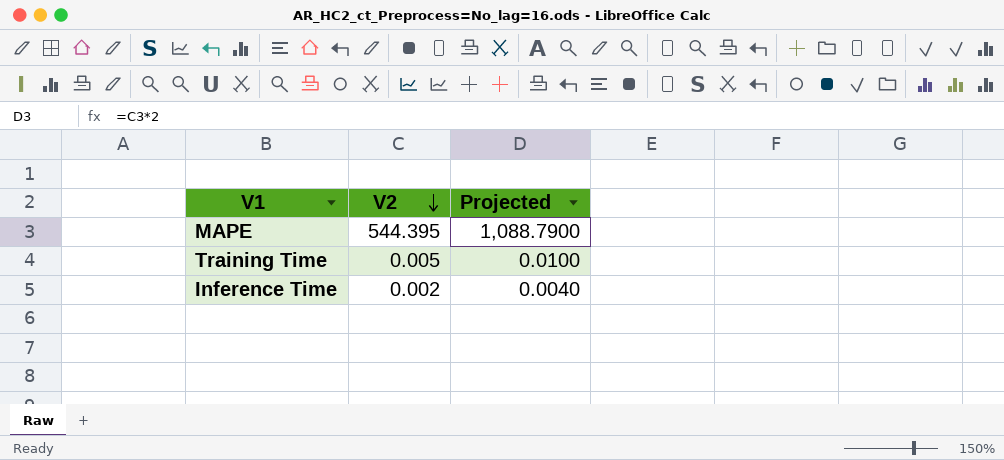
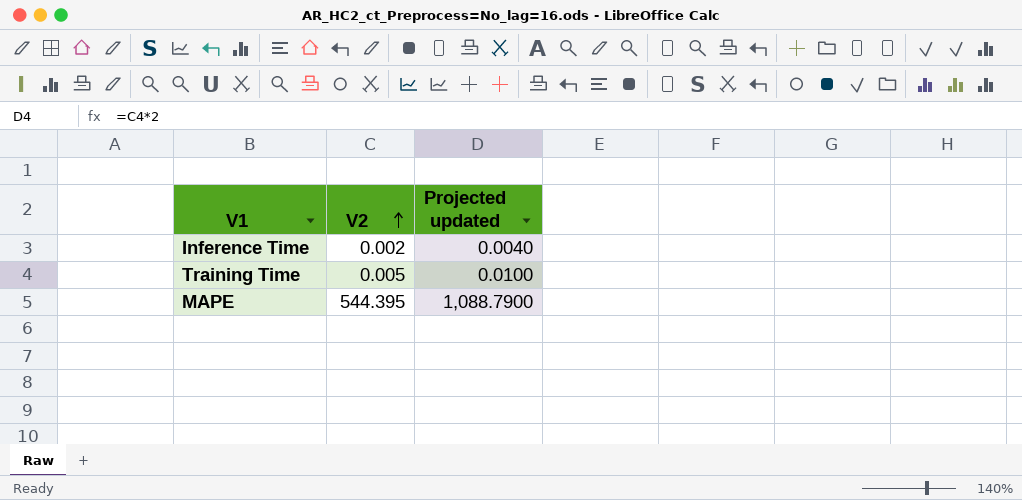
row order: V2 descending -> V2 ascending
column name: Projected -> Projected updated

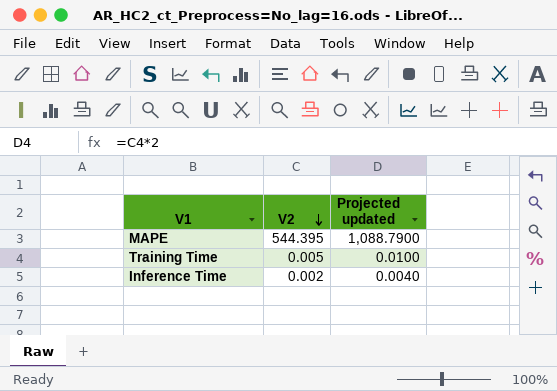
row order: V2 ascending -> V2 descending

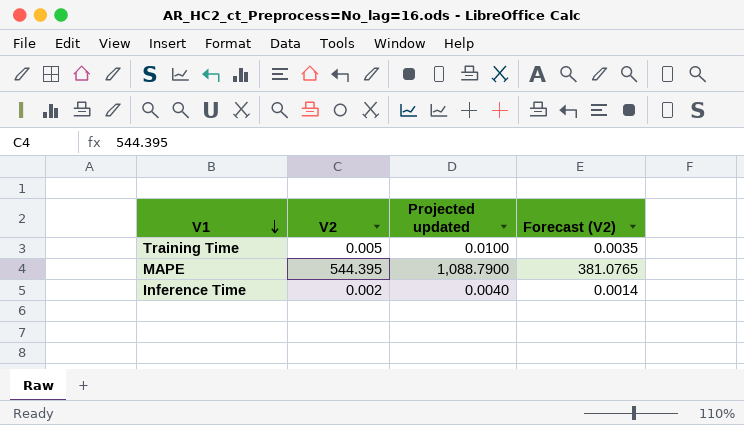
row order: V2 descending -> V1 descending
column Forecast (V2) | formula: none -> [V2] * 0.7

